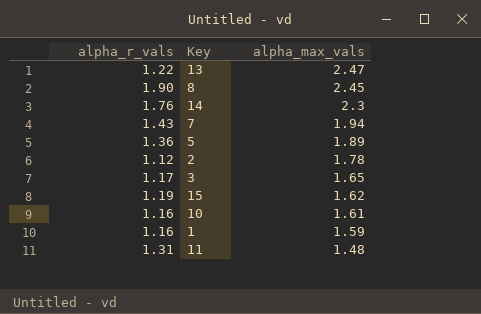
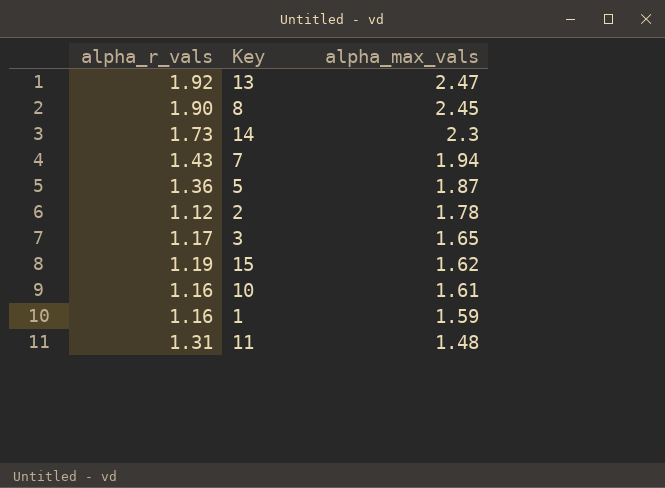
13 | alpha_r_vals: 1.22 -> 1.92
14 | alpha_r_vals: 1.76 -> 1.73
5 | alpha_max_vals: 1.89 -> 1.87

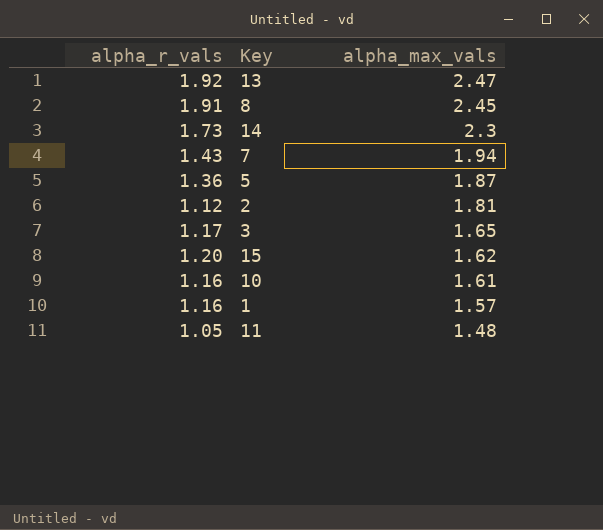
8 | alpha_r_vals: 1.90 -> 1.91
2 | alpha_max_vals: 1.78 -> 1.81
15 | alpha_r_vals: 1.19 -> 1.20
1 | alpha_max_vals: 1.59 -> 1.57
11 | alpha_r_vals: 1.31 -> 1.05

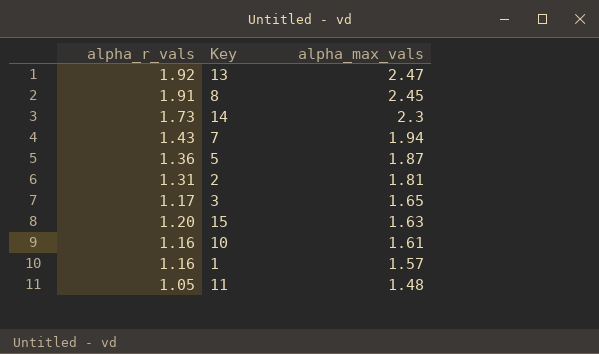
2 | alpha_r_vals: 1.12 -> 1.31
15 | alpha_max_vals: 1.62 -> 1.63

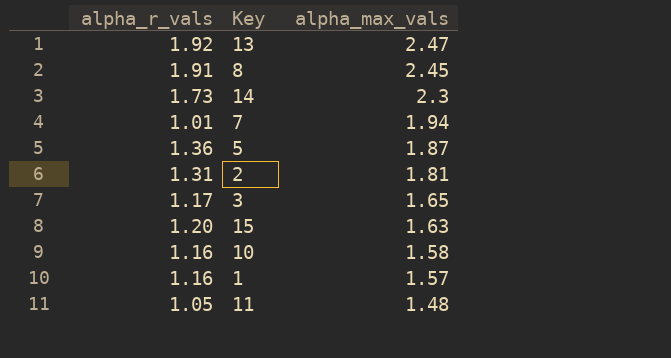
7 | alpha_r_vals: 1.43 -> 1.01
10 | alpha_max_vals: 1.61 -> 1.58

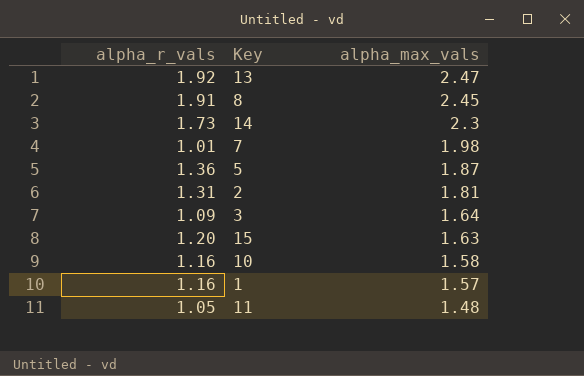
7 | alpha_max_vals: 1.94 -> 1.98
3 | alpha_r_vals: 1.17 -> 1.09
3 | alpha_max_vals: 1.65 -> 1.64

